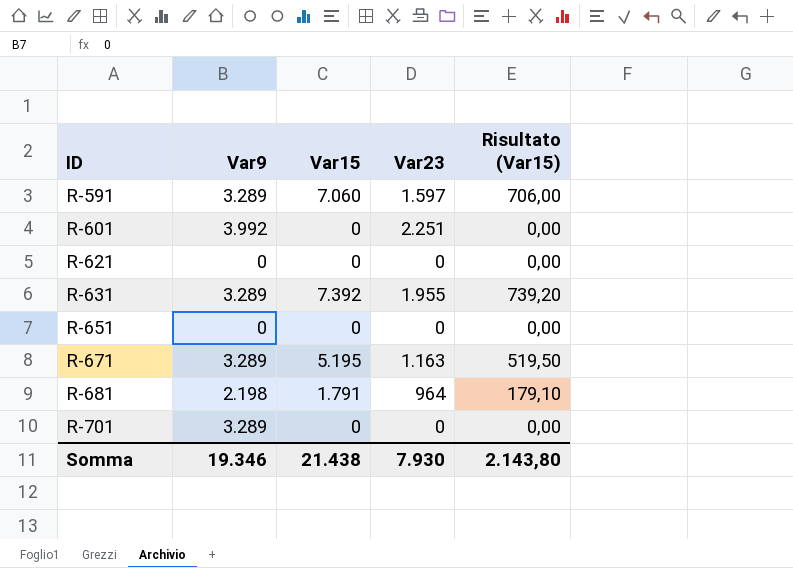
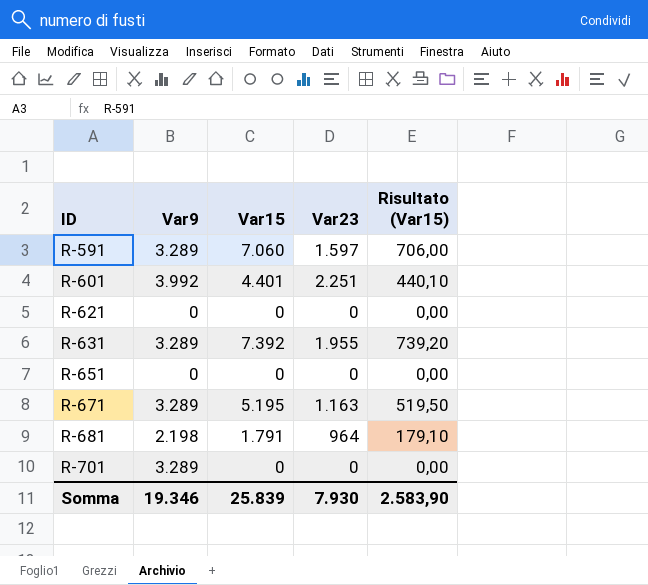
R-601 | Var15: 0 -> 4.401
R-601 | Risultato (Var15): 0,00 -> 440,10
Somma | Var15: 21.438 -> 25.839
Somma | Risultato (Var15): 2.143,80 -> 2.583,90

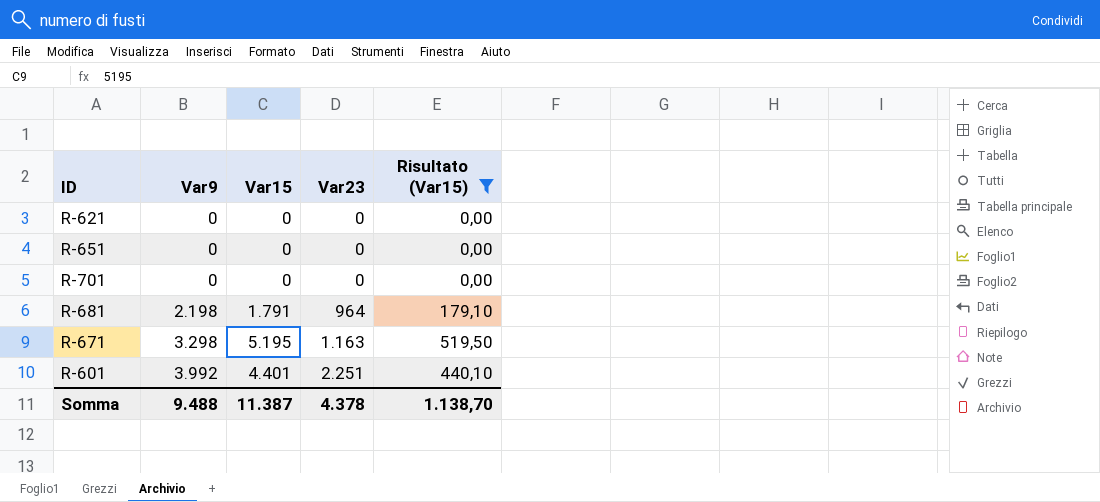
filter: none -> Risultato (Var15) <= 519,50
row order: ID ascending -> Var9 ascending
R-701 | Var9: 3.289 -> 0
R-671 | Var9: 3.289 -> 3.298
Somma | Var9: 19.346 -> 9.488
Somma | Var15: 25.839 -> 11.387
Somma | Var23: 7.930 -> 4.378
Somma | Risultato (Var15): 2.583,90 -> 1.138,70

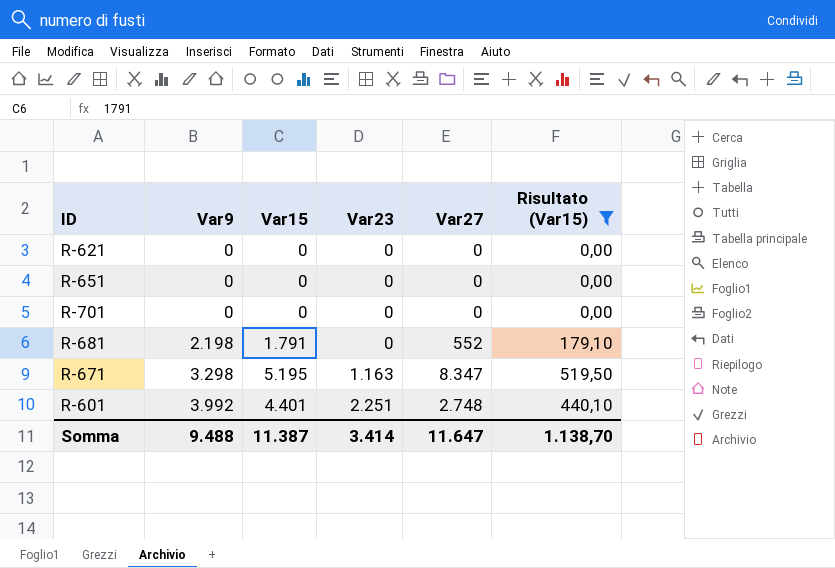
column Var27 | position: none -> 5
R-681 | Var23: 964 -> 0
Somma | Var23: 4.378 -> 3.414

